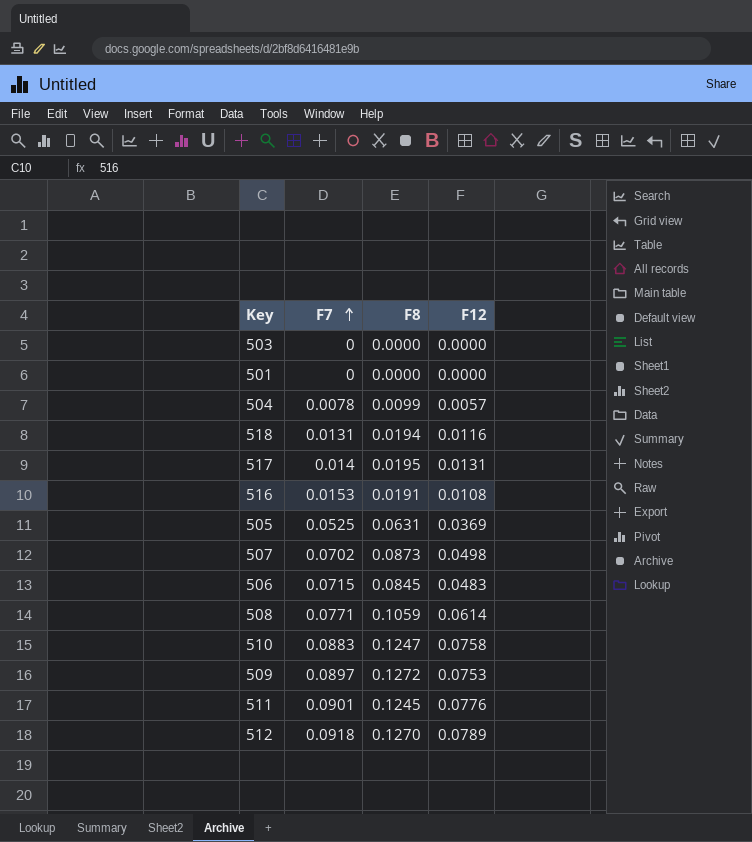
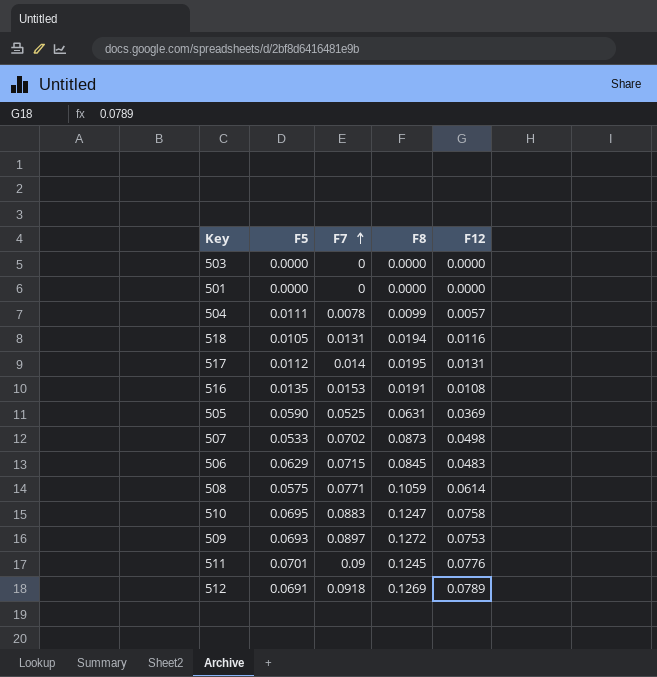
column F5 | position: none -> 2
511 | F7: 0.0901 -> 0.09
512 | F8: 0.1270 -> 0.1269

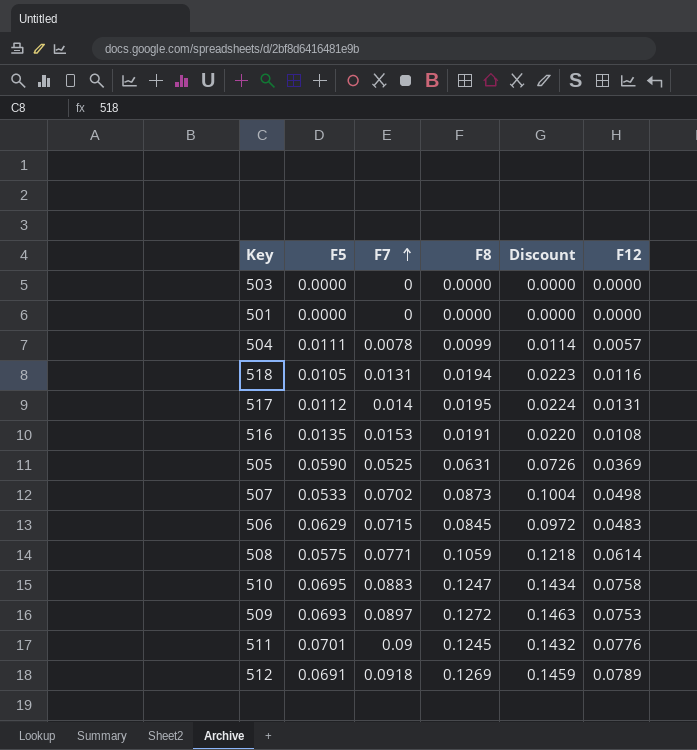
column Discount | formula: none -> [F8] * 1.15

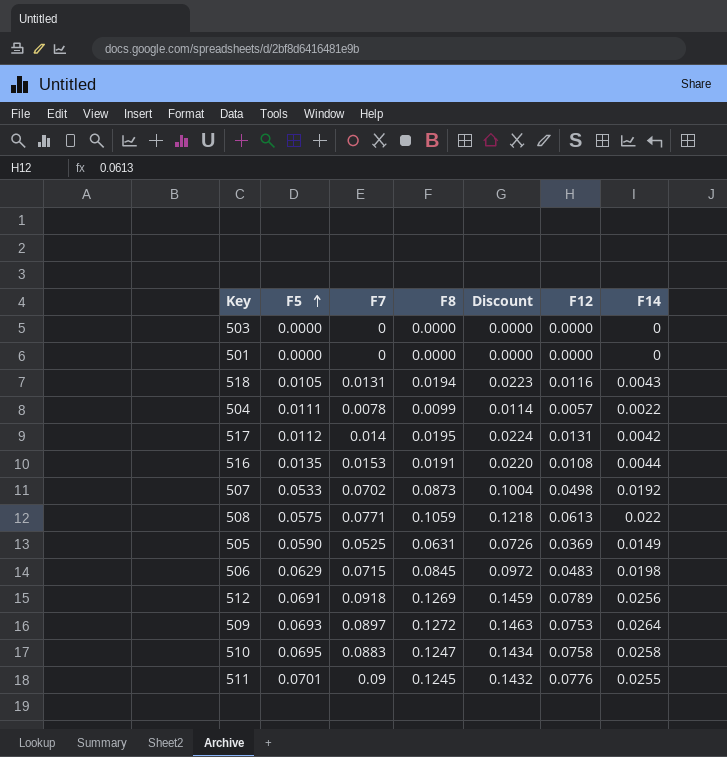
row order: F7 ascending -> F5 ascending
column F14 | position: none -> 7
508 | F12: 0.0614 -> 0.0613

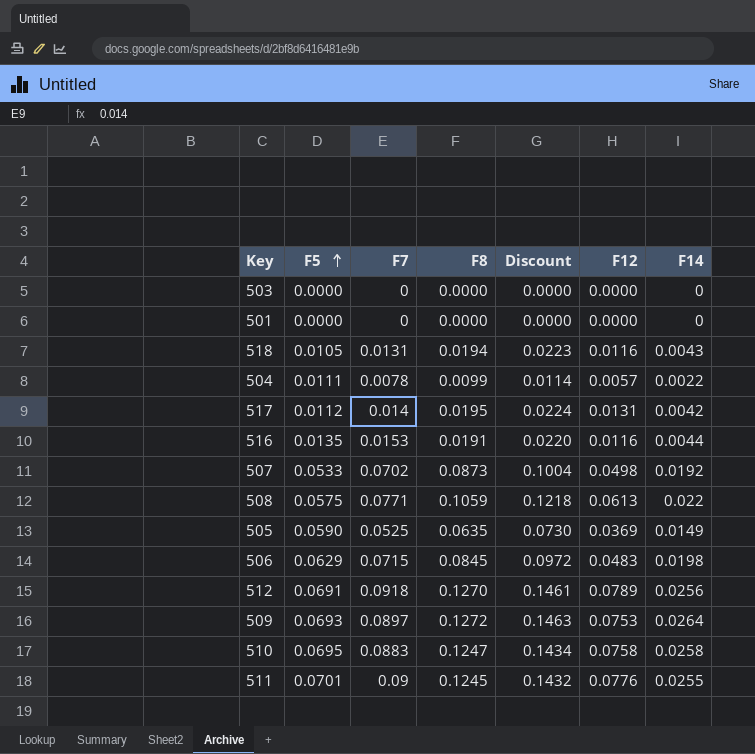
516 | F12: 0.0108 -> 0.0116
505 | F8: 0.0631 -> 0.0635
505 | Discount: 0.0726 -> 0.0730
512 | F8: 0.1269 -> 0.1270
512 | Discount: 0.1459 -> 0.1461

